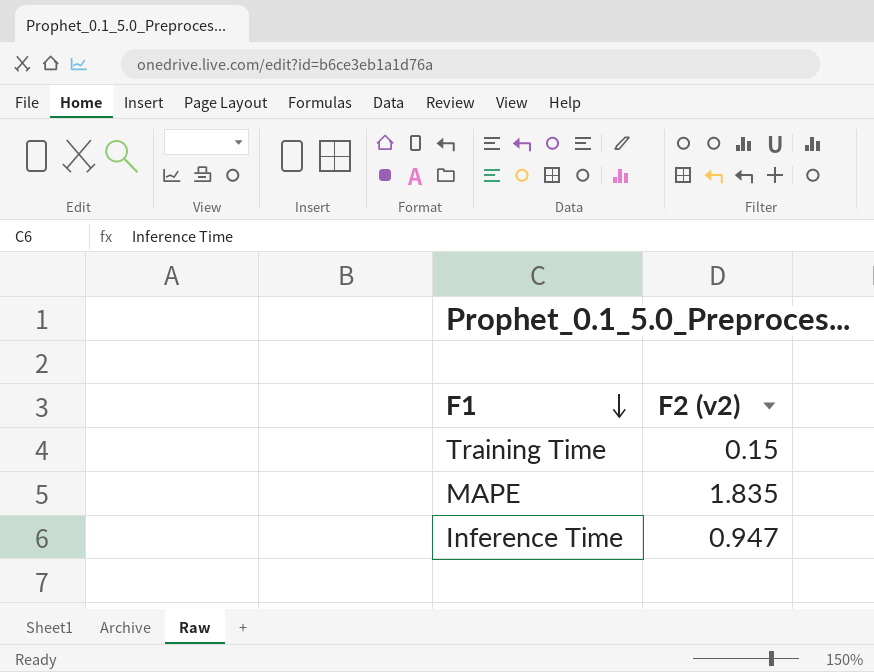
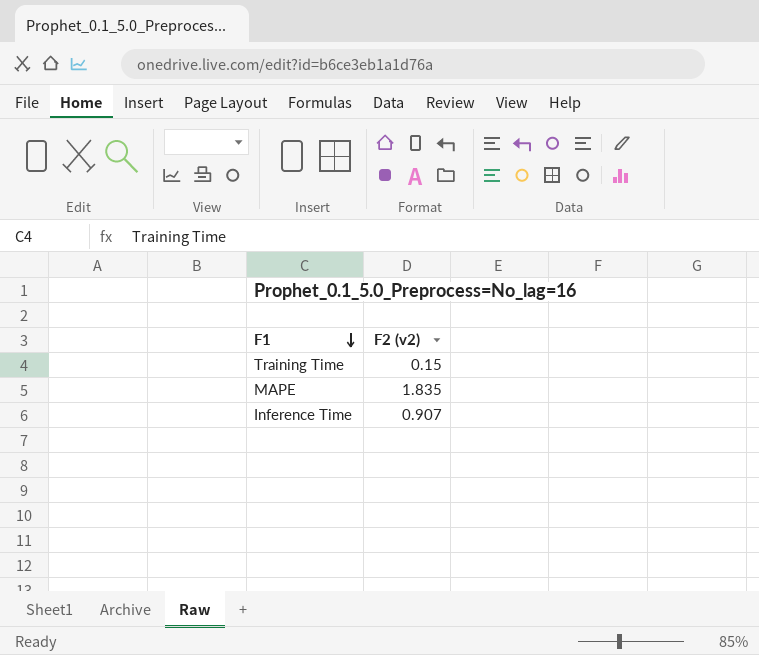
Inference Time | F2 (v2): 0.947 -> 0.907

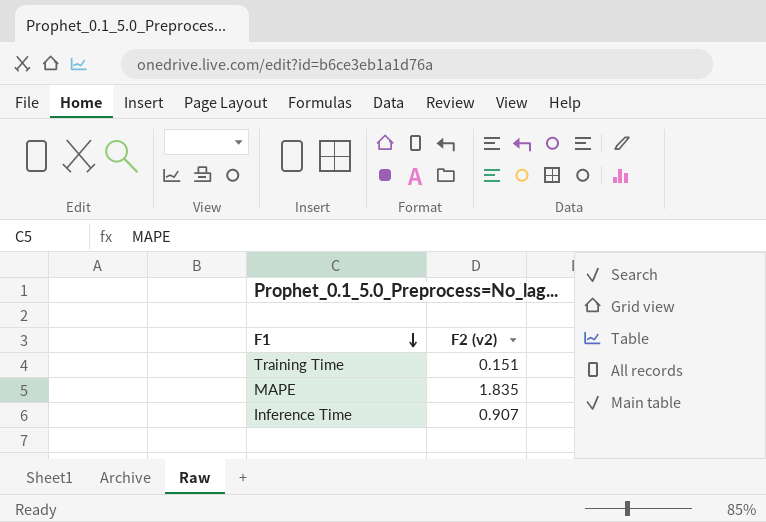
Training Time | F2 (v2): 0.15 -> 0.151

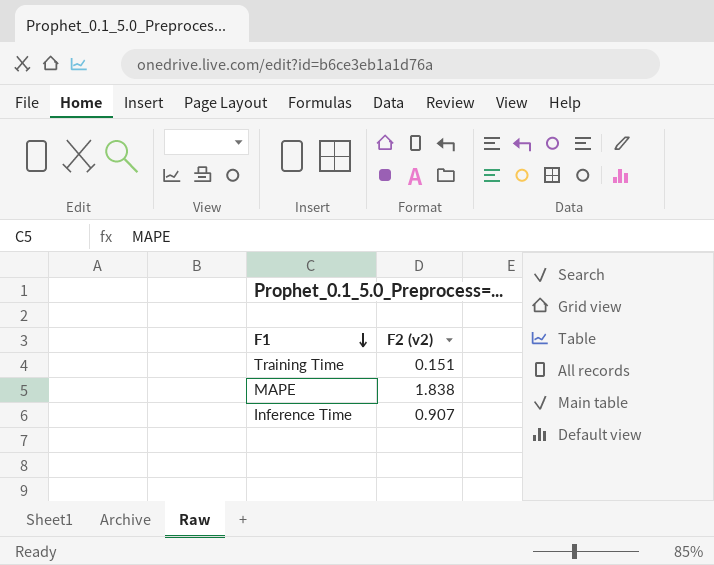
MAPE | F2 (v2): 1.835 -> 1.838

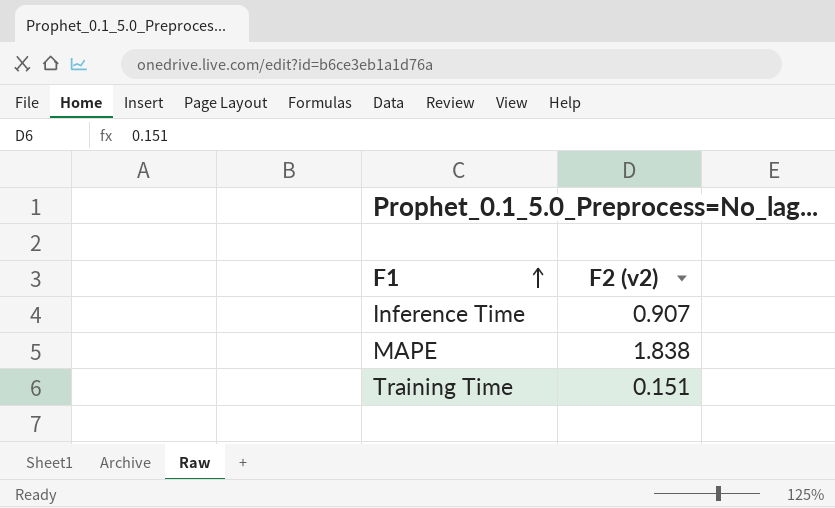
row order: F1 descending -> F1 ascending

